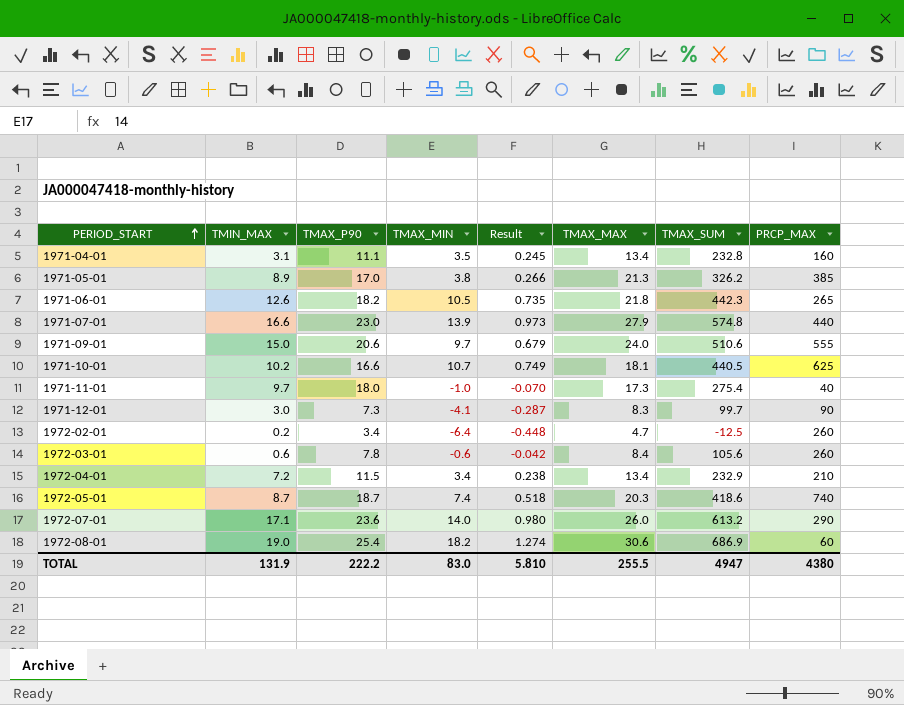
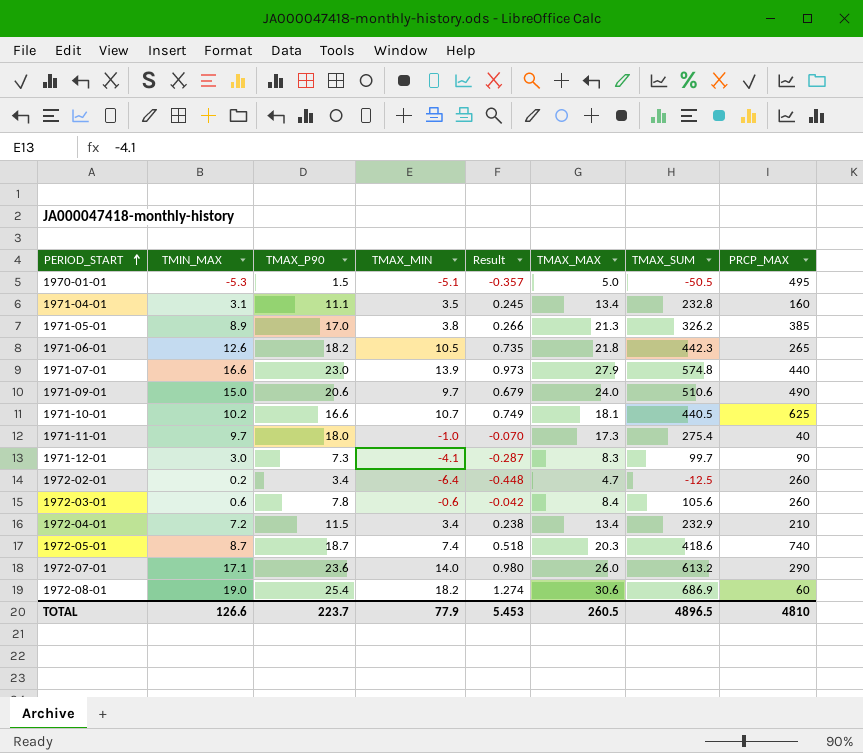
row 1970-01-01: none -> -5.3 | 1.5 | -5.1 | -0.357 | 5.0 | -50.5 | 495
1971-09-01 | PRCP_MAX: 555 -> 490
TOTAL | TMIN_MAX: 131.9 -> 126.6
TOTAL | TMAX_P90: 222.2 -> 223.7
TOTAL | TMAX_MIN: 83.0 -> 77.9
TOTAL | Result: 5.810 -> 5.453
TOTAL | TMAX_MAX: 255.5 -> 260.5
TOTAL | TMAX_SUM: 4947 -> 4896.5
TOTAL | PRCP_MAX: 4380 -> 4810

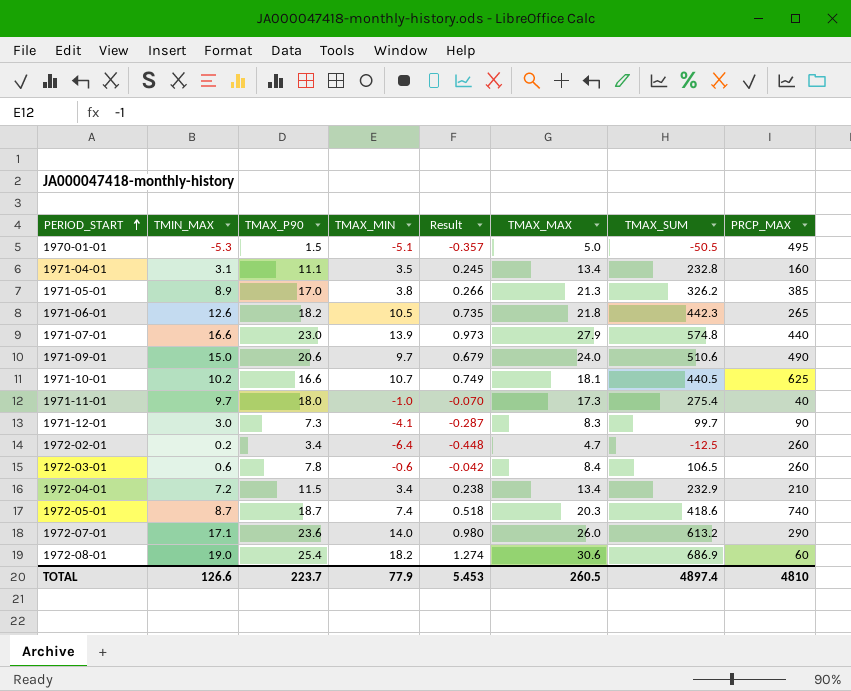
1972-03-01 | TMAX_SUM: 105.6 -> 106.5
TOTAL | TMAX_SUM: 4896.5 -> 4897.4

